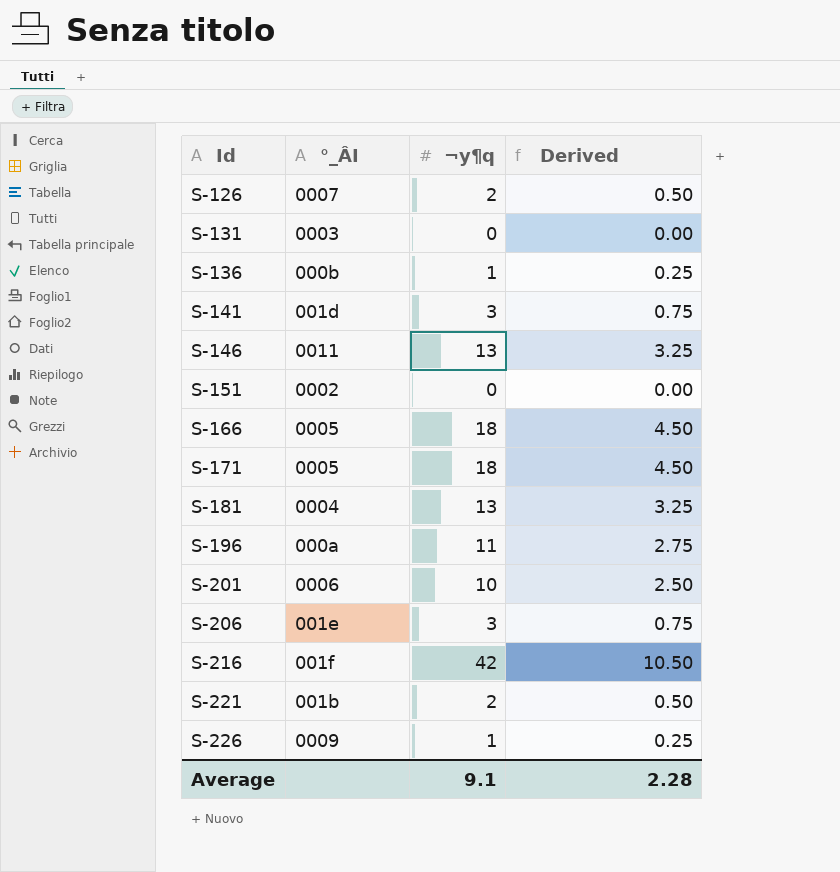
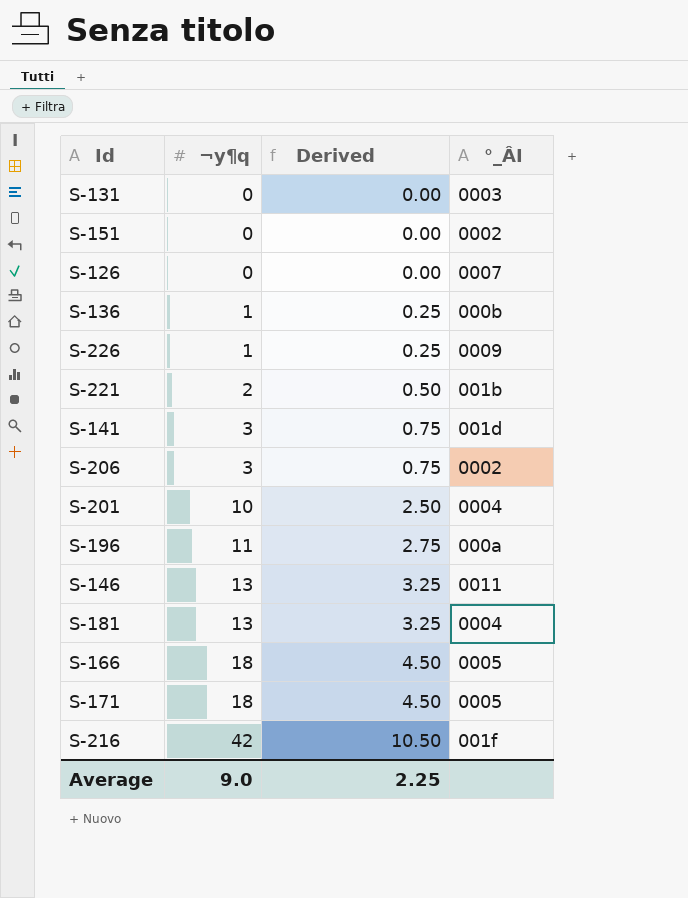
row order: Id ascending -> ¬y¶q ascending
column °_ÂI | position: 2 -> 4
S-126 | ¬y¶q: 2 -> 0
S-126 | Derived: 0.50 -> 0.00
S-206 | °_ÂI: 001e -> 0002
S-201 | °_ÂI: 0006 -> 0004
Average | ¬y¶q: 9.1 -> 9.0
Average | Derived: 2.28 -> 2.25

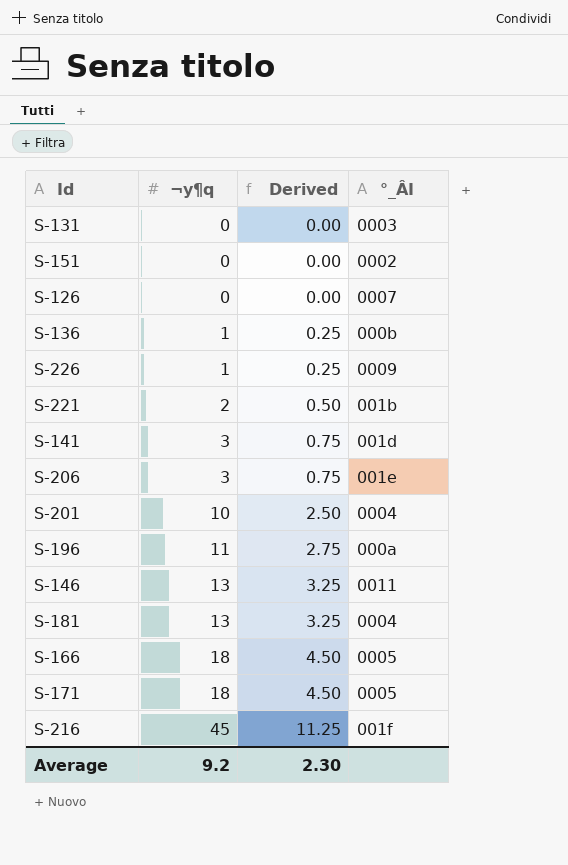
S-206 | °_ÂI: 0002 -> 001e
S-216 | ¬y¶q: 42 -> 45
S-216 | Derived: 10.50 -> 11.25
Average | ¬y¶q: 9.0 -> 9.2
Average | Derived: 2.25 -> 2.30

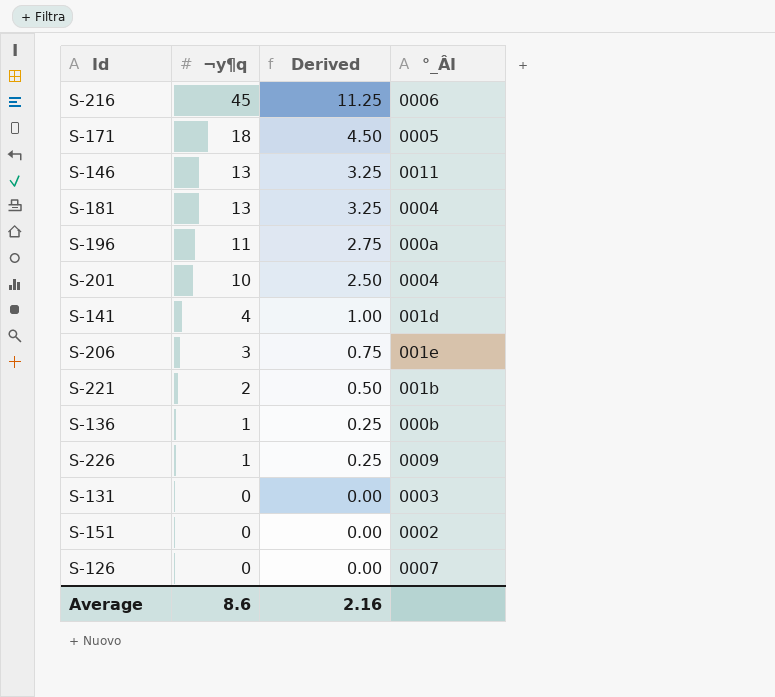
row order: ¬y¶q ascending -> ¬y¶q descending
row S-166: 18 | 4.50 | 0005 -> none
S-216 | °_ÂI: 001f -> 0006
S-141 | ¬y¶q: 3 -> 4
S-141 | Derived: 0.75 -> 1.00
Average | ¬y¶q: 9.2 -> 8.6
Average | Derived: 2.30 -> 2.16

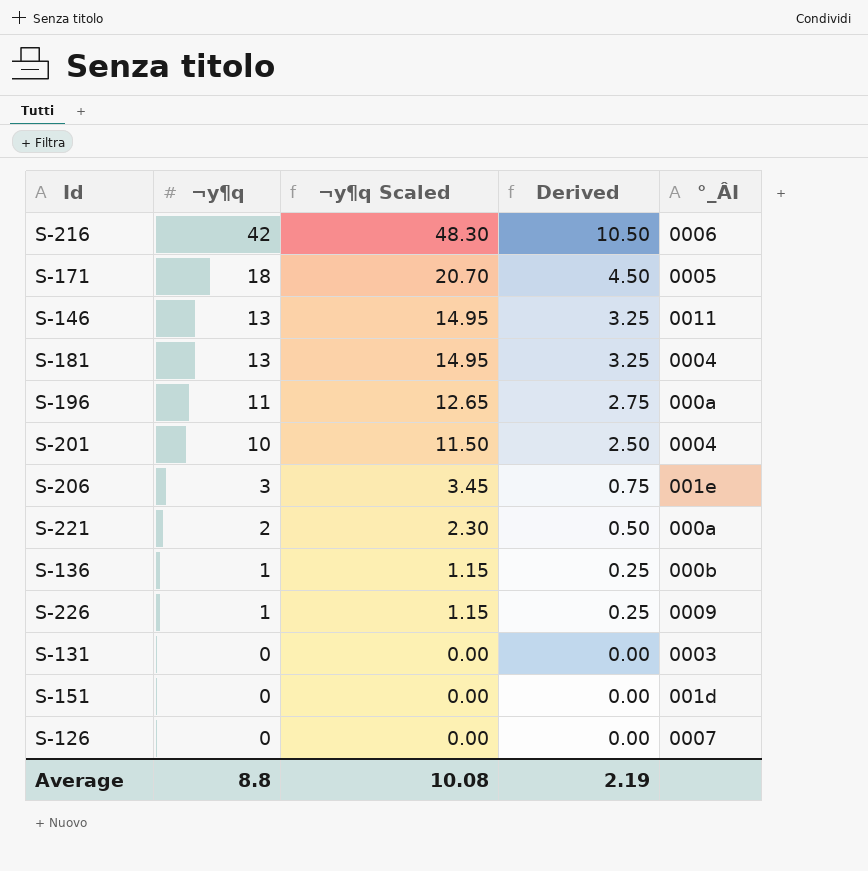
column ¬y¶q Scaled | formula: none -> [¬y¶q] * 1.15
row S-141: 4 | 1.00 | 001d -> none
S-216 | ¬y¶q: 45 -> 42
S-216 | Derived: 11.25 -> 10.50
S-221 | °_ÂI: 001b -> 000a
S-151 | °_ÂI: 0002 -> 001d
Average | ¬y¶q: 8.6 -> 8.8
Average | Derived: 2.16 -> 2.19

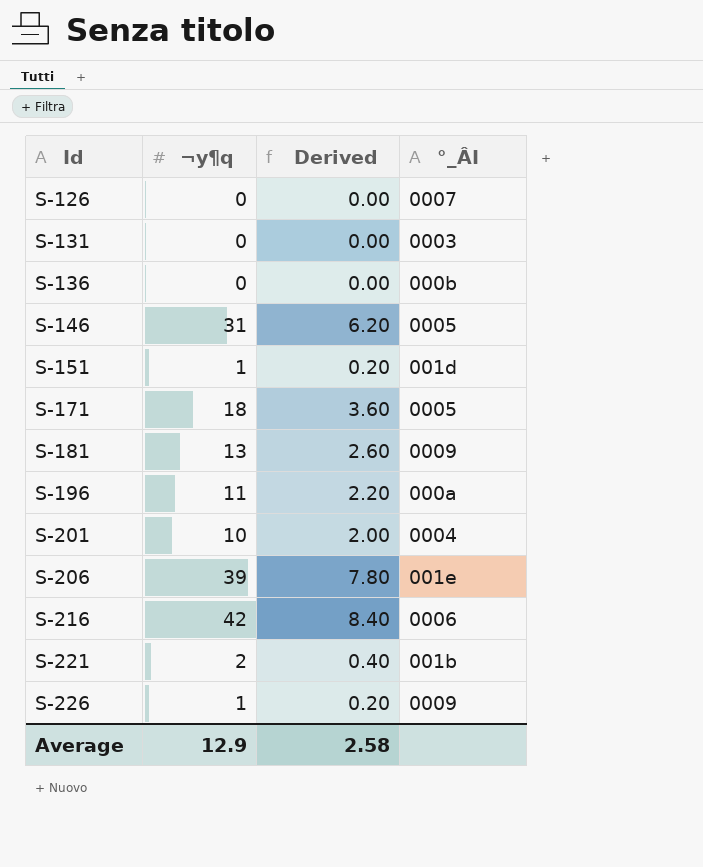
row order: ¬y¶q descending -> Id ascending
column ¬y¶q Scaled | formula: [¬y¶q] * 1.15 -> none
column Derived | formula: [¬y¶q] * 0.25 -> [¬y¶q] * 0.2
S-136 | ¬y¶q: 1 -> 0
S-146 | ¬y¶q: 13 -> 31
S-146 | °_ÂI: 0011 -> 0005
S-151 | ¬y¶q: 0 -> 1
S-181 | °_ÂI: 0004 -> 0009
S-206 | ¬y¶q: 3 -> 39
S-221 | °_ÂI: 000a -> 001b
Average | ¬y¶q: 8.8 -> 12.9
Average | Derived: 2.19 -> 2.58

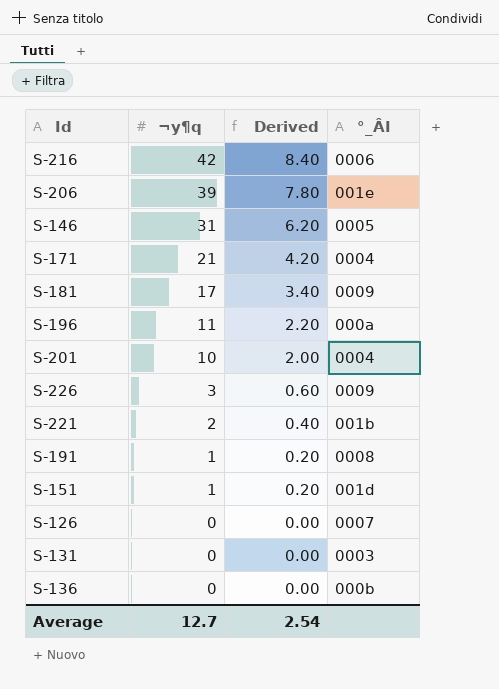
row order: Id ascending -> ¬y¶q descending
S-171 | ¬y¶q: 18 -> 21
S-171 | Derived: 3.60 -> 4.20
S-171 | °_ÂI: 0005 -> 0004
S-181 | ¬y¶q: 13 -> 17
S-181 | Derived: 2.60 -> 3.40
S-226 | ¬y¶q: 1 -> 3
S-226 | Derived: 0.20 -> 0.60
row S-191: none -> 1 | 0.20 | 0008
Average | ¬y¶q: 12.9 -> 12.7
Average | Derived: 2.58 -> 2.54

